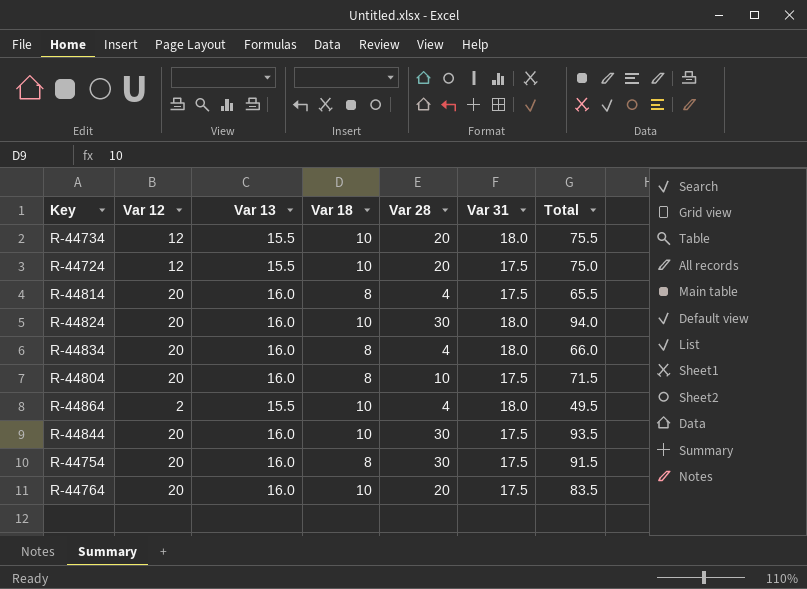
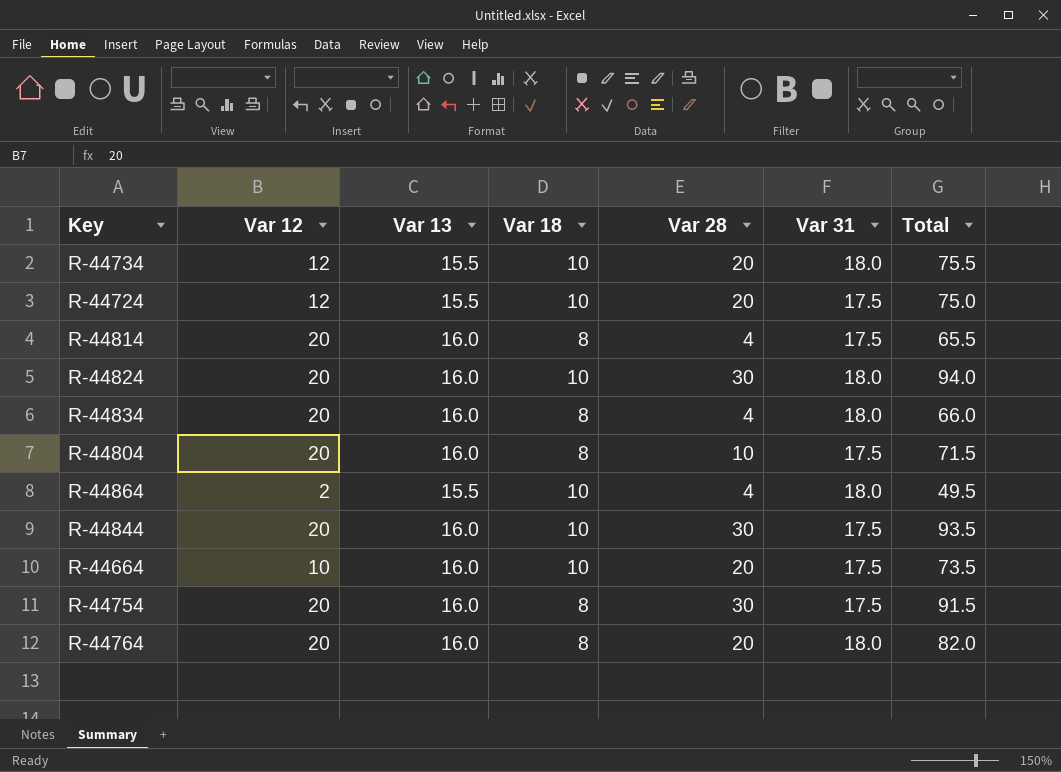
row R-44664: none -> 10 | 16.0 | 10 | 20 | 17.5 | 73.5
R-44764 | Var 18: 10 -> 8
R-44764 | Var 31: 17.5 -> 18.0
R-44764 | Total: 83.5 -> 82.0

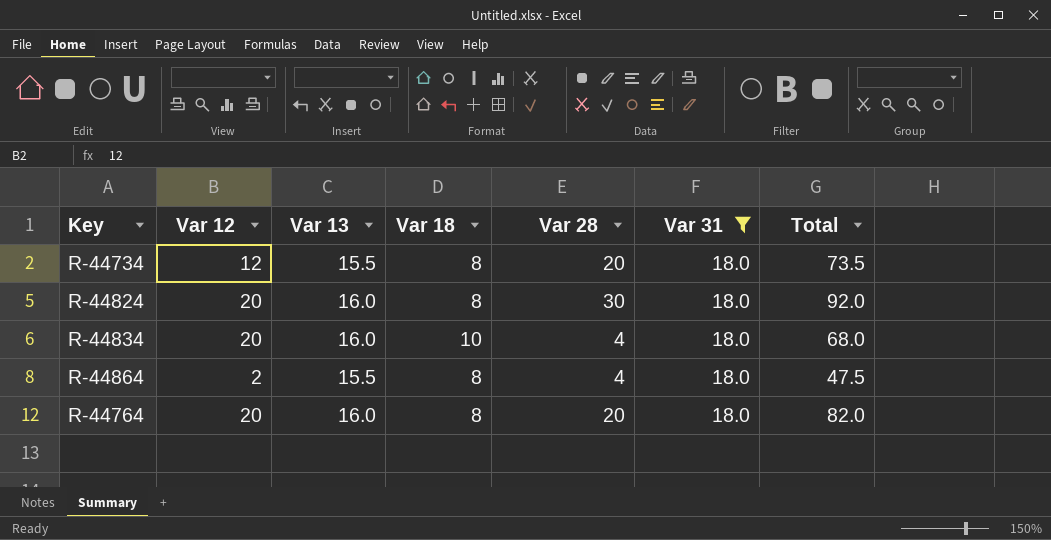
filter: none -> Var 31 = 18.0
R-44734 | Var 18: 10 -> 8
R-44734 | Total: 75.5 -> 73.5
R-44824 | Var 18: 10 -> 8
R-44824 | Total: 94.0 -> 92.0
R-44834 | Var 18: 8 -> 10
R-44834 | Total: 66.0 -> 68.0
R-44864 | Var 18: 10 -> 8
R-44864 | Total: 49.5 -> 47.5

